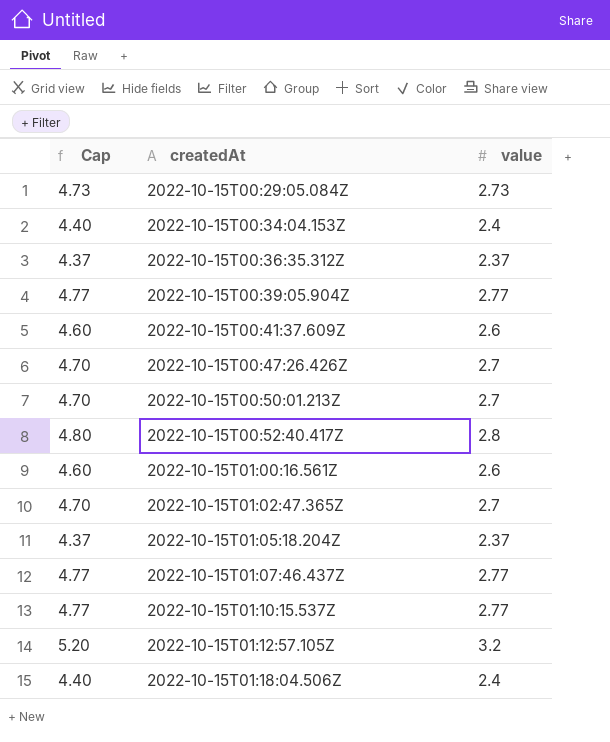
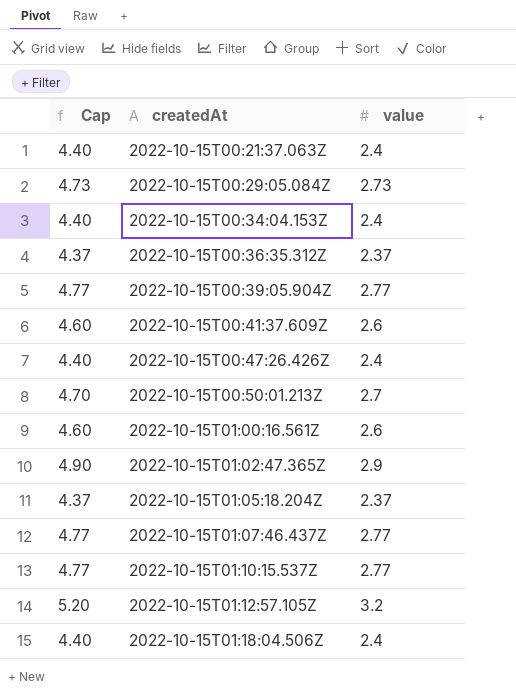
row 2022-10-15T00:52:40.417Z: 4.80 | 2.8 -> none
row 2022-10-15T00:21:37.063Z: none -> 4.40 | 2.4
2022-10-15T00:47:26.426Z | Cap: 4.70 -> 4.40
2022-10-15T00:47:26.426Z | value: 2.7 -> 2.4
2022-10-15T01:02:47.365Z | Cap: 4.70 -> 4.90
2022-10-15T01:02:47.365Z | value: 2.7 -> 2.9

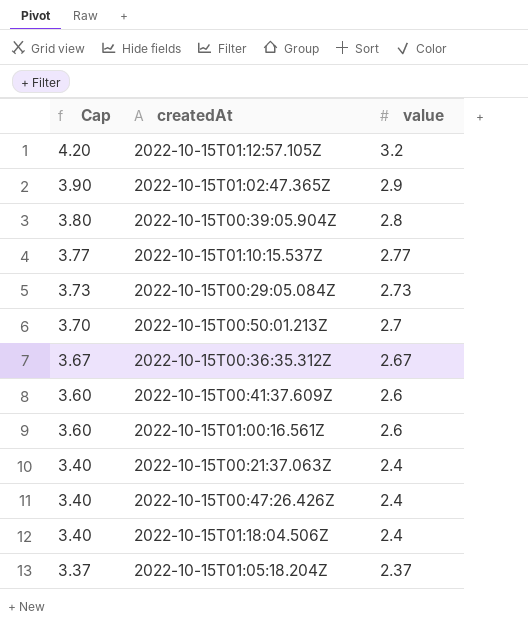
row order: createdAt ascending -> Cap descending
column Cap | formula: [value] + 2 -> [value] + 1
row 2022-10-15T00:34:04.153Z: 4.40 | 2.4 -> none
row 2022-10-15T01:07:46.437Z: 4.77 | 2.77 -> none
2022-10-15T00:39:05.904Z | value: 2.77 -> 2.8
2022-10-15T00:36:35.312Z | value: 2.37 -> 2.67

